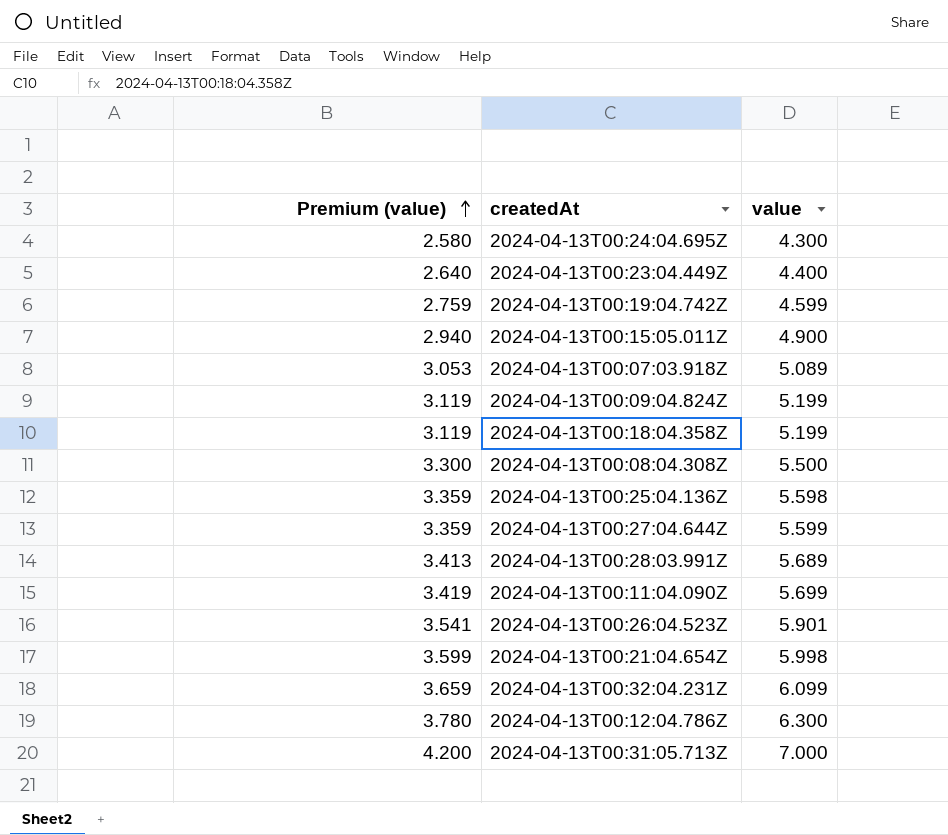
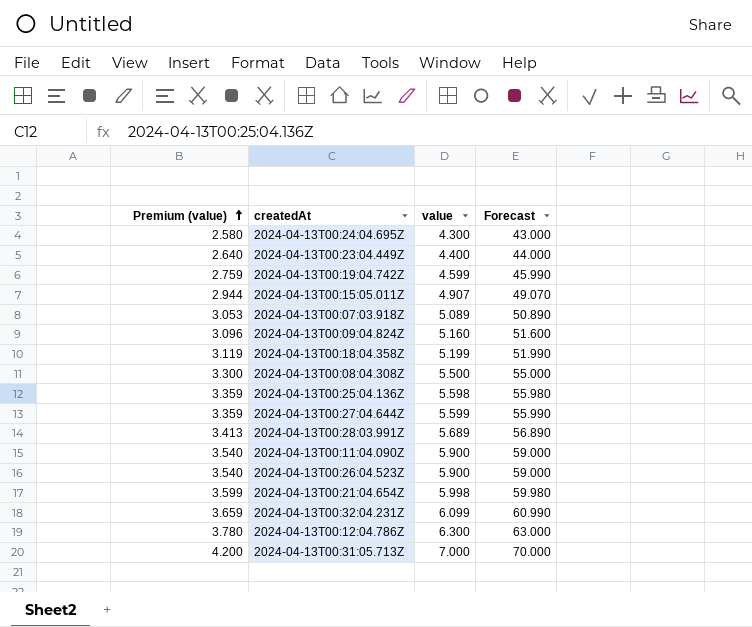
column Forecast | formula: none -> [value] * 10
2024-04-13T00:15:05.011Z | Premium (value): 2.940 -> 2.944
2024-04-13T00:15:05.011Z | value: 4.900 -> 4.907
2024-04-13T00:09:04.824Z | Premium (value): 3.119 -> 3.096
2024-04-13T00:09:04.824Z | value: 5.199 -> 5.160
2024-04-13T00:11:04.090Z | Premium (value): 3.419 -> 3.540
2024-04-13T00:11:04.090Z | value: 5.699 -> 5.900
2024-04-13T00:26:04.523Z | Premium (value): 3.541 -> 3.540
2024-04-13T00:26:04.523Z | value: 5.901 -> 5.900

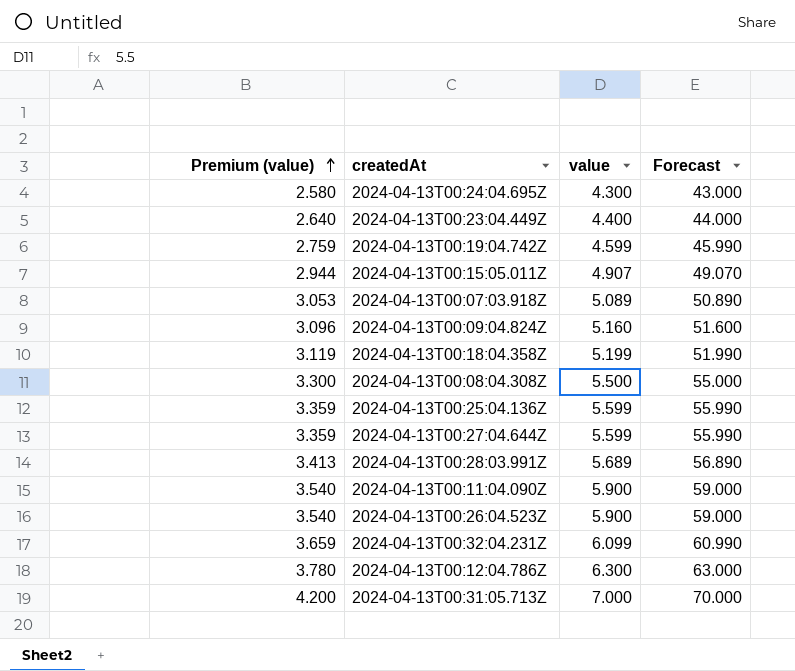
row 2024-04-13T00:21:04.654Z: 3.599 | 5.998 | 59.980 -> none
2024-04-13T00:25:04.136Z | value: 5.598 -> 5.599
2024-04-13T00:25:04.136Z | Forecast: 55.980 -> 55.990

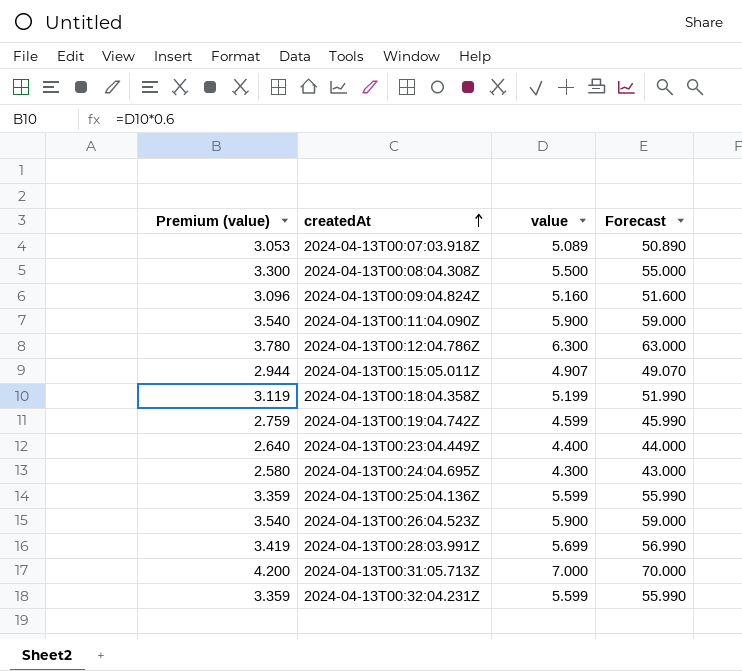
row order: Premium (value) ascending -> createdAt ascending
row 2024-04-13T00:27:04.644Z: 3.359 | 5.599 | 55.990 -> none
2024-04-13T00:28:03.991Z | Premium (value): 3.413 -> 3.419
2024-04-13T00:28:03.991Z | value: 5.689 -> 5.699
2024-04-13T00:28:03.991Z | Forecast: 56.890 -> 56.990
2024-04-13T00:32:04.231Z | Premium (value): 3.659 -> 3.359
2024-04-13T00:32:04.231Z | value: 6.099 -> 5.599
2024-04-13T00:32:04.231Z | Forecast: 60.990 -> 55.990

